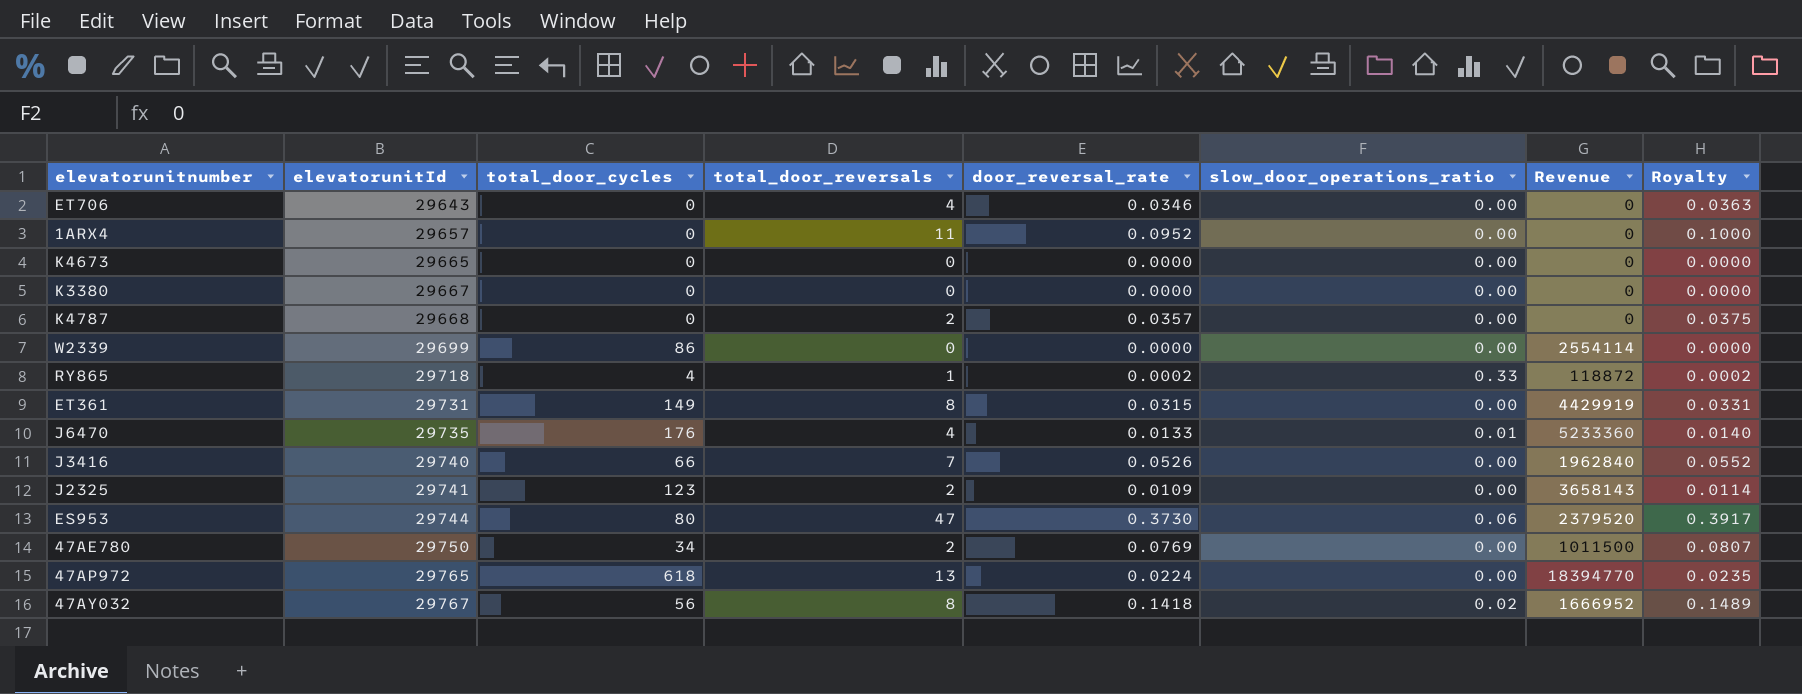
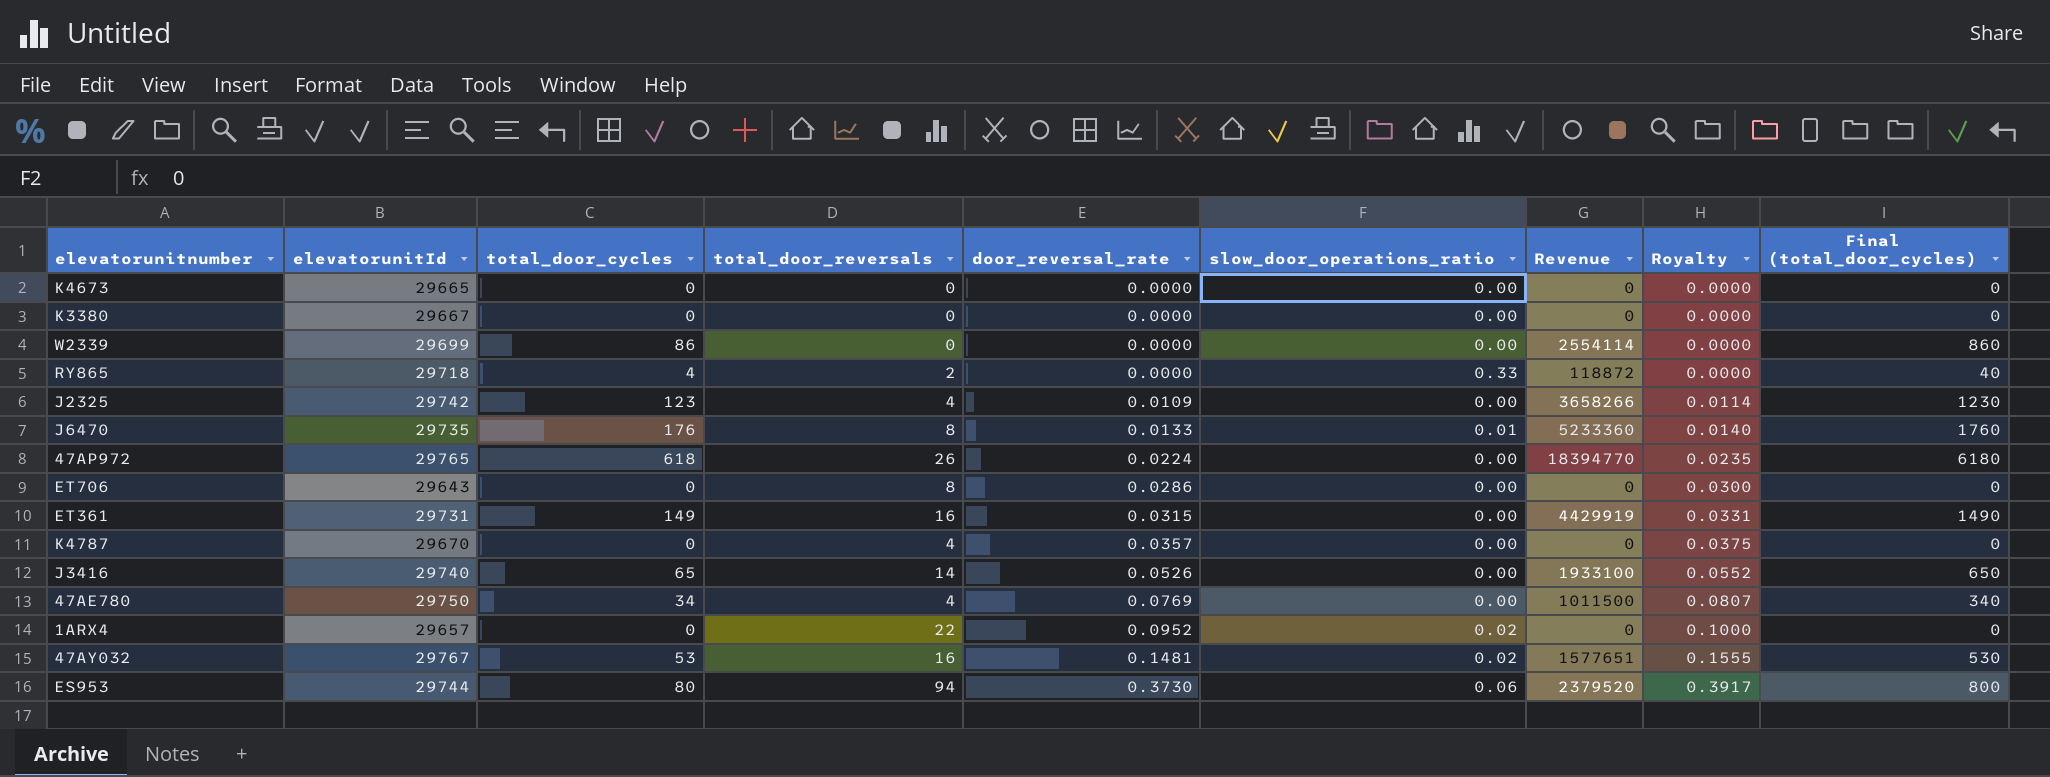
row order: elevatorunitId ascending -> door_reversal_rate ascending
column Final (total_door_cycles) | formula: none -> [total_door_cycles] * 10
RY865 | total_door_reversals: 1 -> 2
RY865 | door_reversal_rate: 0.0002 -> 0.0000
RY865 | Royalty: 0.0002 -> 0.0000
J2325 | elevatorunitId: 29741 -> 29742
J2325 | total_door_reversals: 2 -> 4
J2325 | Revenue: 3658143 -> 3658266
J6470 | total_door_reversals: 4 -> 8
47AP972 | total_door_reversals: 13 -> 26
ET706 | total_door_reversals: 4 -> 8
ET706 | door_reversal_rate: 0.0346 -> 0.0286
ET706 | Royalty: 0.0363 -> 0.0300
ET361 | total_door_reversals: 8 -> 16
K4787 | elevatorunitId: 29668 -> 29670
K4787 | total_door_reversals: 2 -> 4
J3416 | total_door_cycles: 66 -> 65
J3416 | total_door_reversals: 7 -> 14
J3416 | Revenue: 1962840 -> 1933100
47AE780 | total_door_reversals: 2 -> 4
1ARX4 | total_door_reversals: 11 -> 22
1ARX4 | slow_door_operations_ratio: 0.00 -> 0.02
47AY032 | total_door_cycles: 56 -> 53
47AY032 | total_door_reversals: 8 -> 16
47AY032 | door_reversal_rate: 0.1418 -> 0.1481
47AY032 | Revenue: 1666952 -> 1577651
47AY032 | Royalty: 0.1489 -> 0.1555
ES953 | total_door_reversals: 47 -> 94

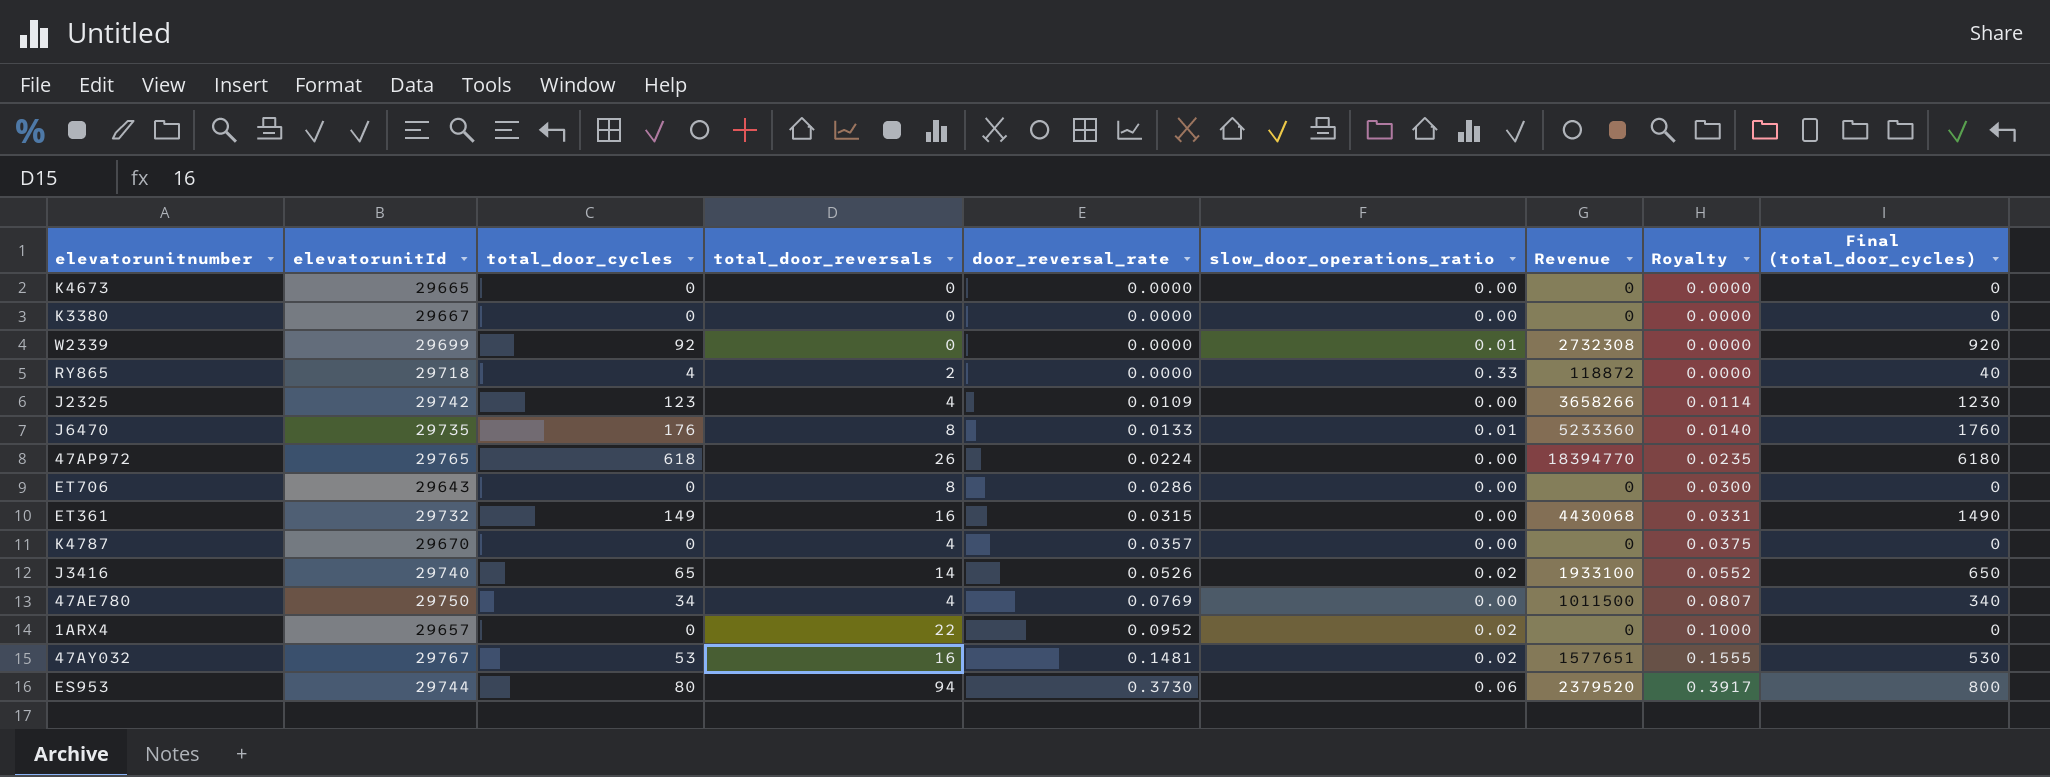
W2339 | total_door_cycles: 86 -> 92
W2339 | slow_door_operations_ratio: 0.00 -> 0.01
W2339 | Revenue: 2554114 -> 2732308
W2339 | Final (total_door_cycles): 860 -> 920
ET361 | elevatorunitId: 29731 -> 29732
ET361 | Revenue: 4429919 -> 4430068
J3416 | slow_door_operations_ratio: 0.00 -> 0.02

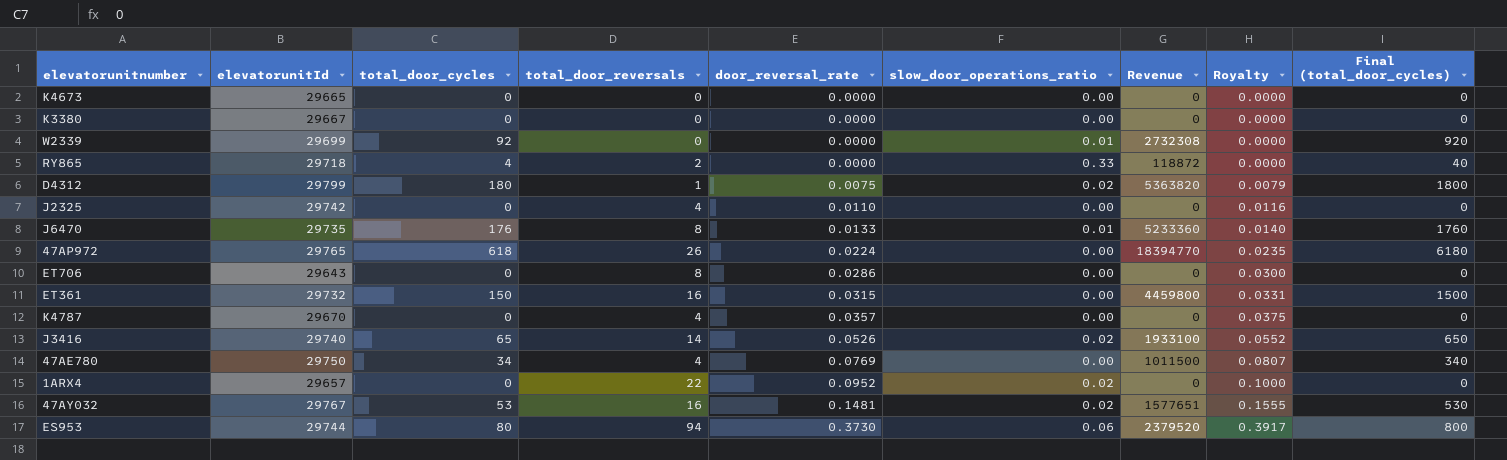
row D4312: none -> 29799 | 180 | 1 | 0.0075 | 0.02 | 5363820 | 0.0079 | 1800
J2325 | total_door_cycles: 123 -> 0
J2325 | door_reversal_rate: 0.0109 -> 0.0110
J2325 | Revenue: 3658266 -> 0
J2325 | Royalty: 0.0114 -> 0.0116
J2325 | Final (total_door_cycles): 1230 -> 0
ET361 | total_door_cycles: 149 -> 150
ET361 | Revenue: 4430068 -> 4459800
ET361 | Final (total_door_cycles): 1490 -> 1500

